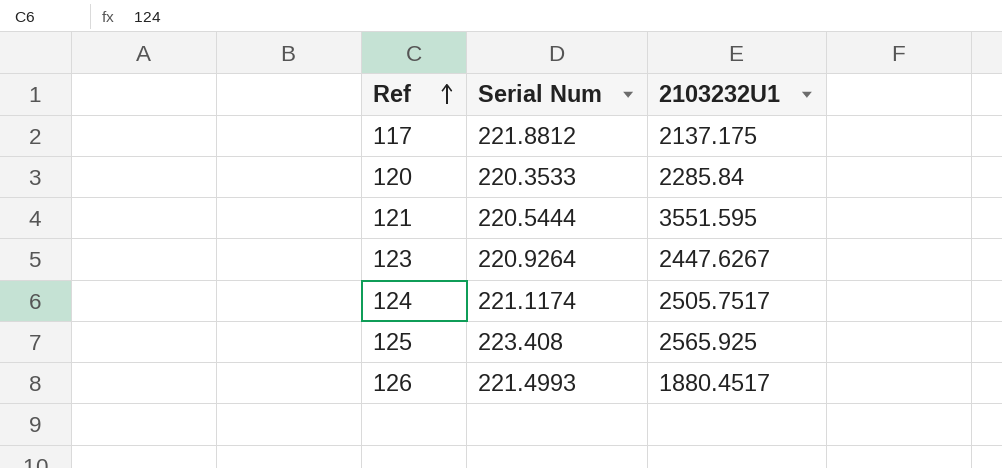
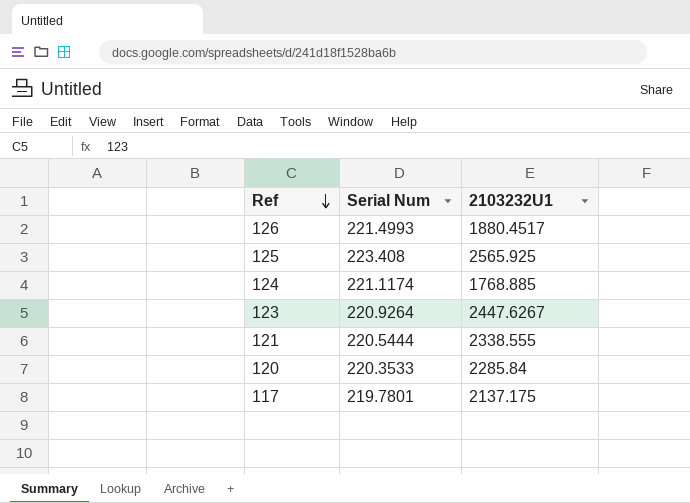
row order: Ref ascending -> Ref descending
124 | 2103232U1: 2505.7517 -> 1768.885
121 | 2103232U1: 3551.595 -> 2338.555
117 | Serial Num: 221.8812 -> 219.7801

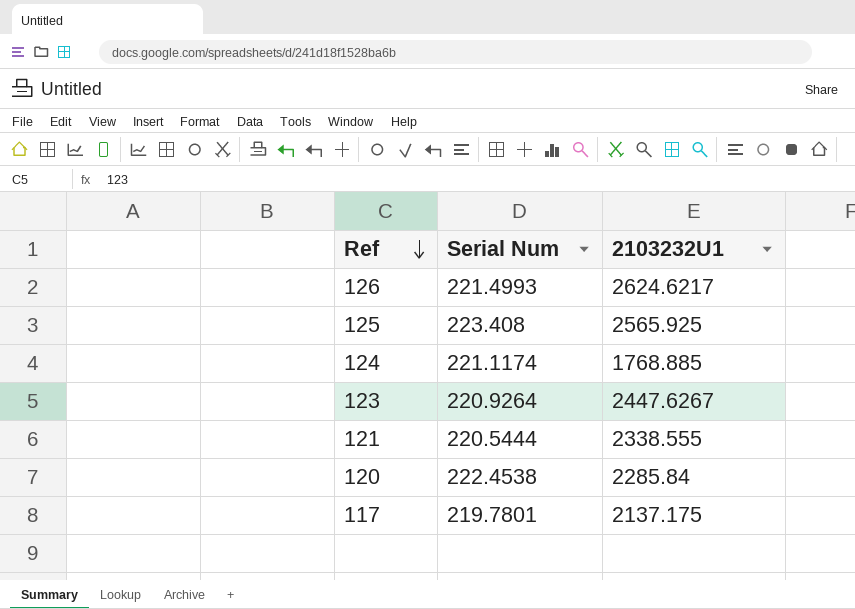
126 | 2103232U1: 1880.4517 -> 2624.6217
120 | Serial Num: 220.3533 -> 222.4538

